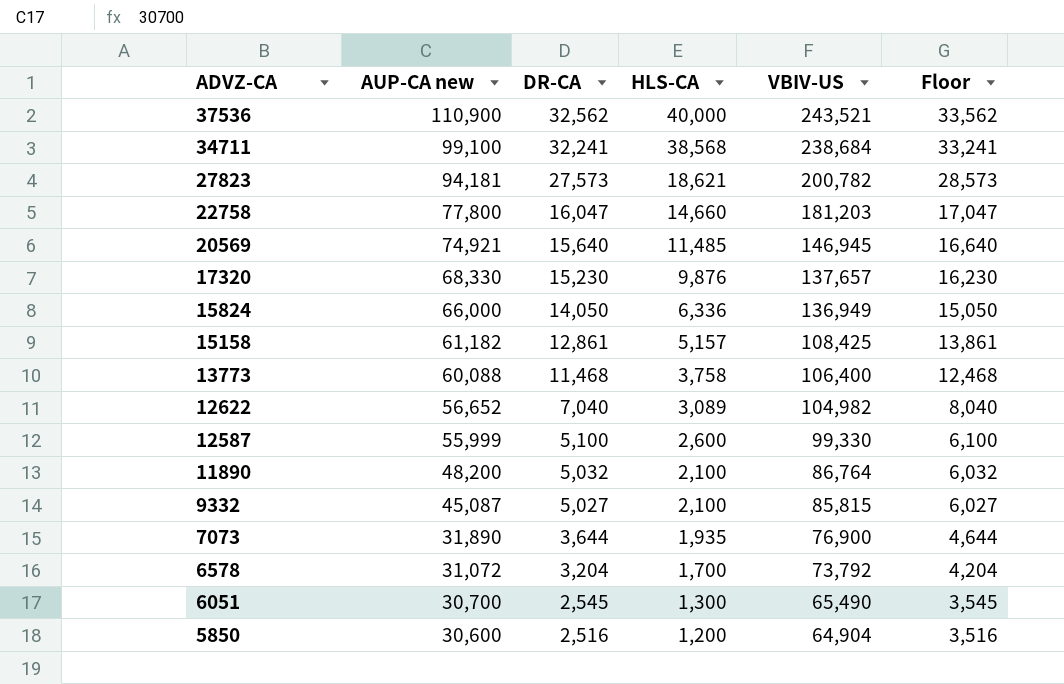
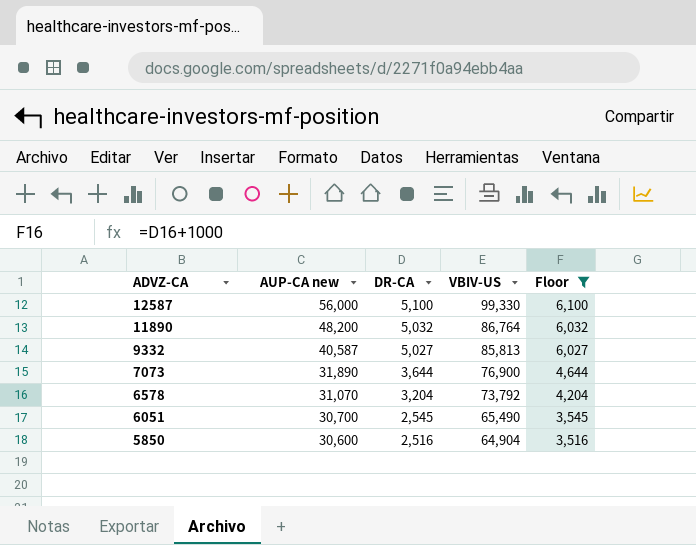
filter: none -> Floor <= 6,100
column HLS-CA | position: 4 -> none
12587 | AUP-CA new: 55,999 -> 56,000
9332 | AUP-CA new: 45,087 -> 40,587
9332 | VBIV-US: 85,815 -> 85,813
6578 | AUP-CA new: 31,072 -> 31,070

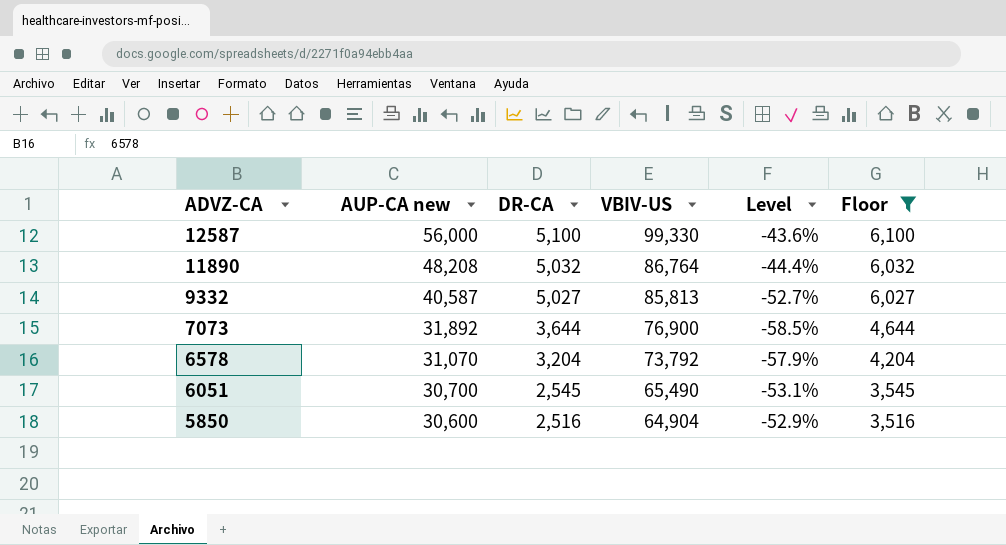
column Level | formula: none -> ([AUP-CA new] - [VBIV-US]) / [VBIV-US]
11890 | AUP-CA new: 48,200 -> 48,208
7073 | AUP-CA new: 31,890 -> 31,892

